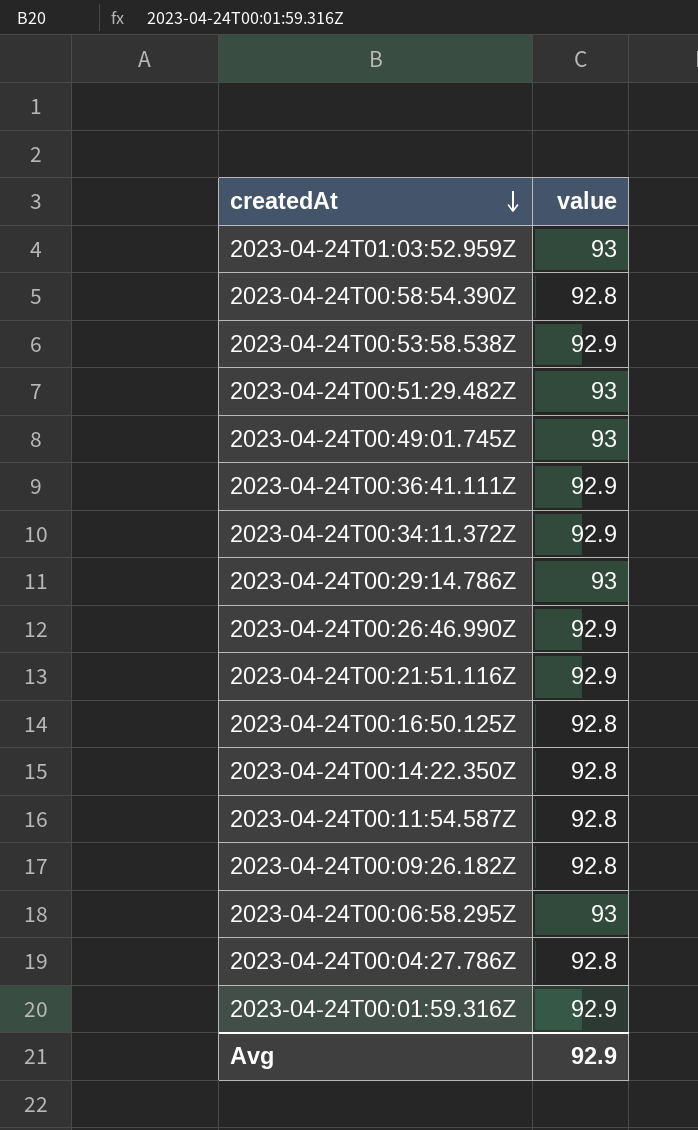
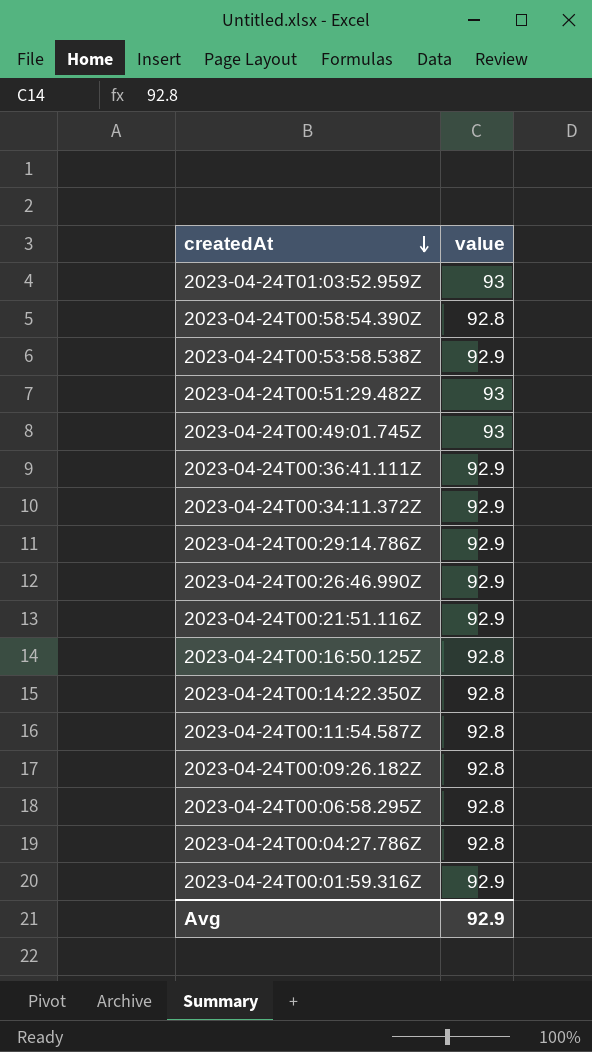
2023-04-24T00:29:14.786Z | value: 93 -> 92.9
2023-04-24T00:06:58.295Z | value: 93 -> 92.8

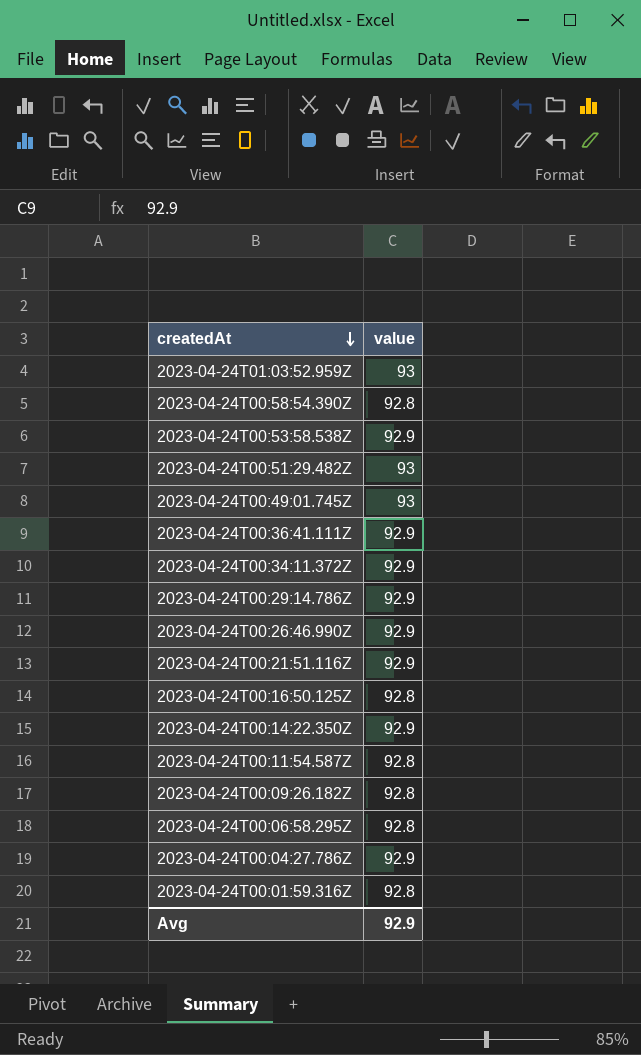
2023-04-24T00:14:22.350Z | value: 92.8 -> 92.9
2023-04-24T00:04:27.786Z | value: 92.8 -> 92.9
2023-04-24T00:01:59.316Z | value: 92.9 -> 92.8

